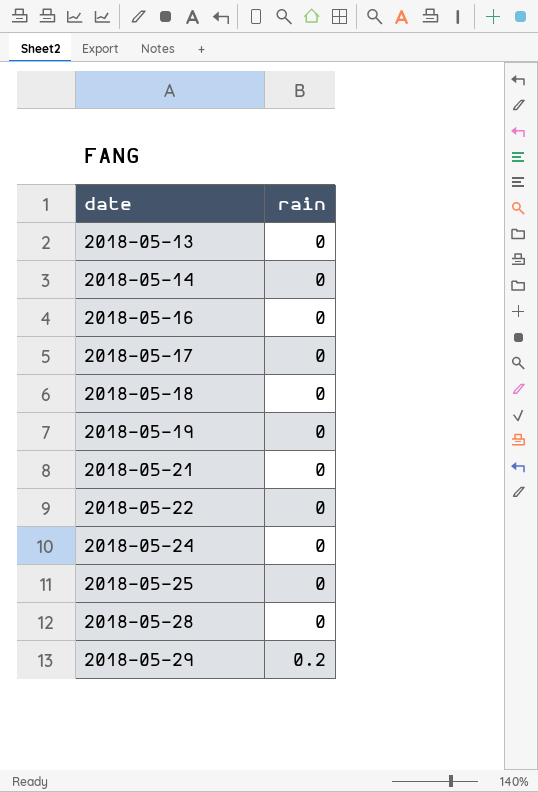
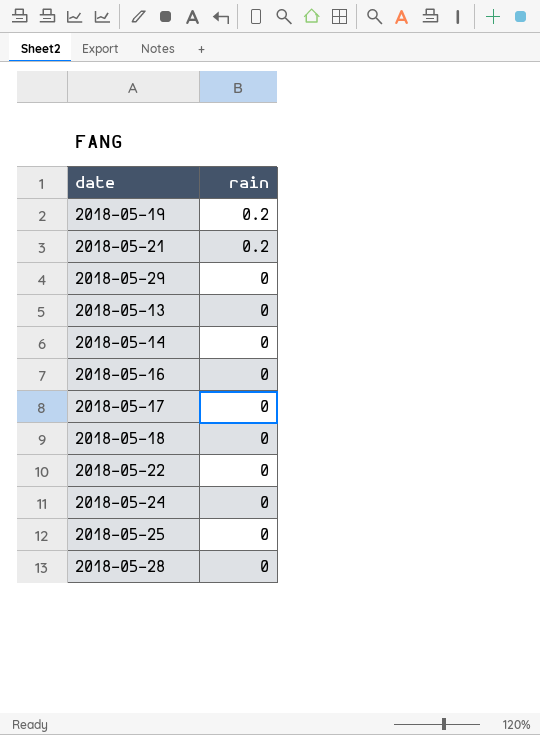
row order: date ascending -> rain descending
2018-05-19 | rain: 0 -> 0.2
2018-05-21 | rain: 0 -> 0.2
2018-05-29 | rain: 0.2 -> 0

